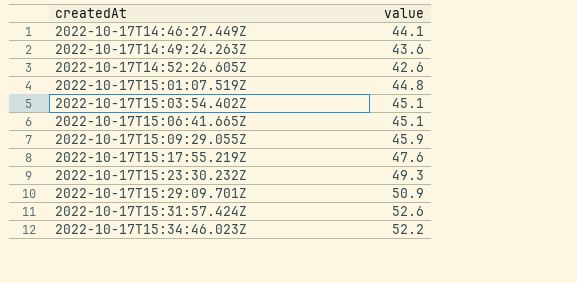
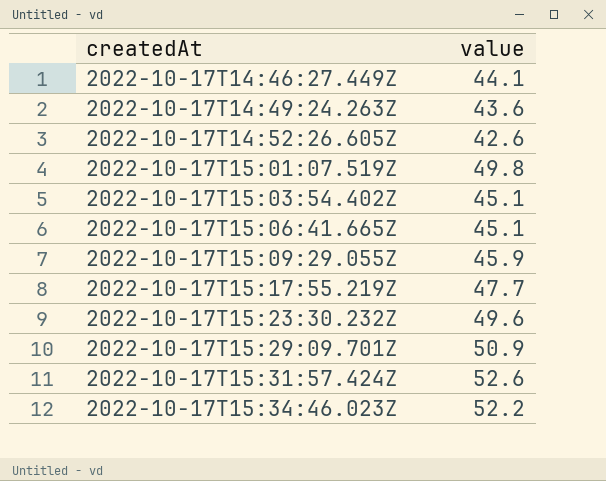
2022-10-17T15:01:07.519Z | value: 44.8 -> 49.8
2022-10-17T15:17:55.219Z | value: 47.6 -> 47.7
2022-10-17T15:23:30.232Z | value: 49.3 -> 49.6

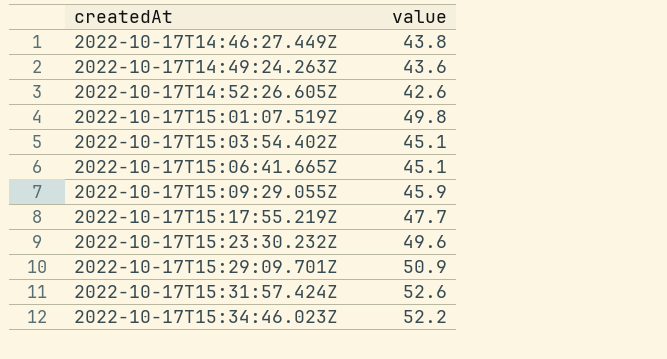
2022-10-17T14:46:27.449Z | value: 44.1 -> 43.8

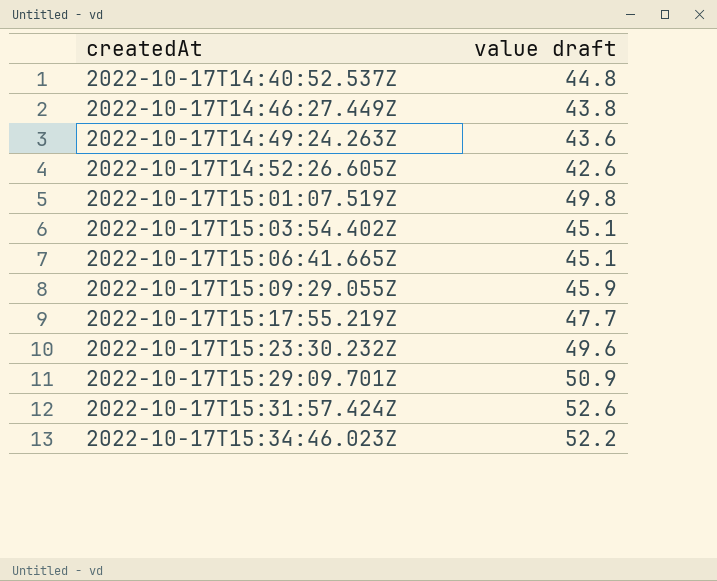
column name: value -> value draft
row 2022-10-17T14:40:52.537Z: none -> 44.8

